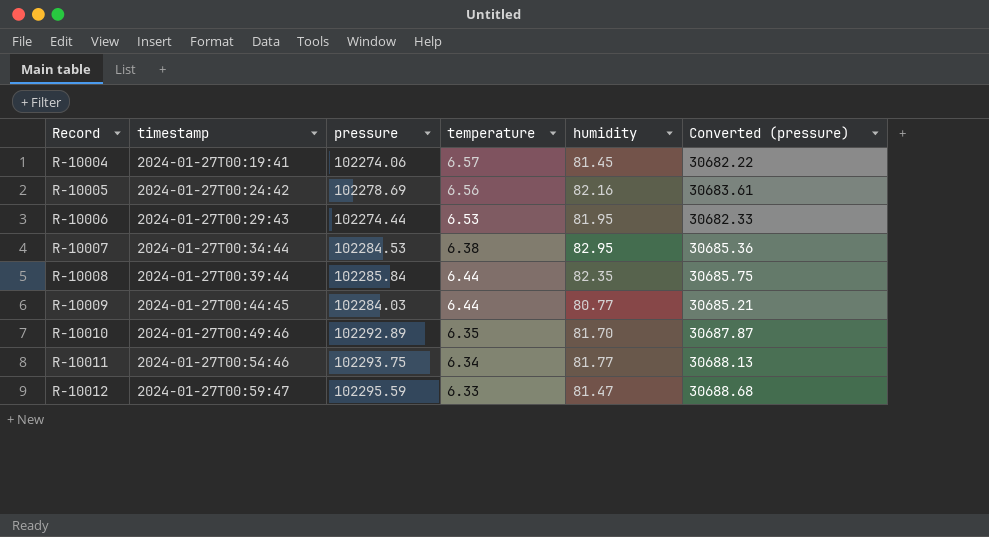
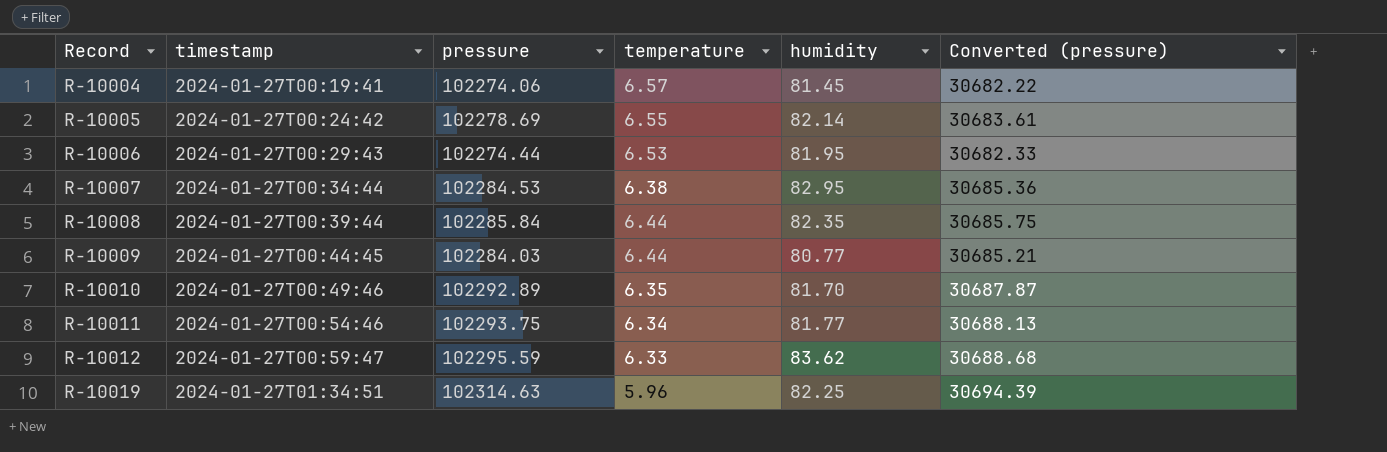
R-10005 | temperature: 6.56 -> 6.55
R-10005 | humidity: 82.16 -> 82.14
R-10012 | humidity: 81.47 -> 83.62
row R-10019: none -> 2024-01-27T01:34:51 | 102314.63 | 5.96 | 82.25 | 30694.39

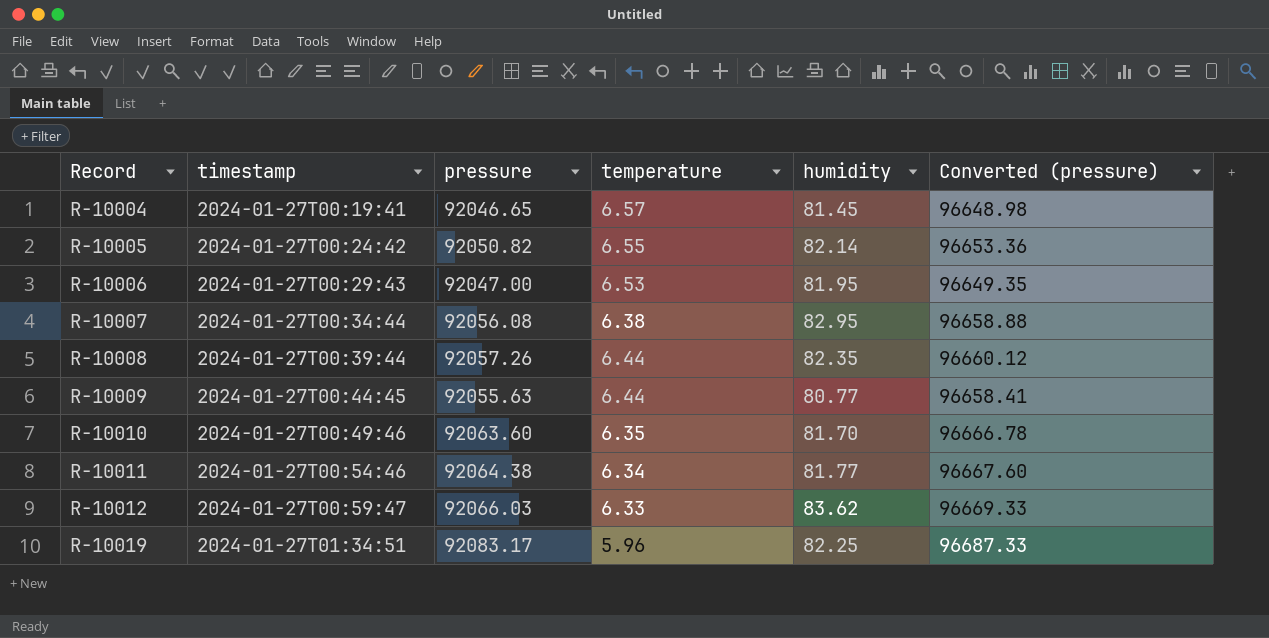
column Converted (pressure) | formula: [pressure] * 0.3 -> [pressure] * 1.05
R-10004 | pressure: 102274.06 -> 92046.65
R-10005 | pressure: 102278.69 -> 92050.82
R-10006 | pressure: 102274.44 -> 92047.00
R-10007 | pressure: 102284.53 -> 92056.08
R-10008 | pressure: 102285.84 -> 92057.26
R-10009 | pressure: 102284.03 -> 92055.63
R-10010 | pressure: 102292.89 -> 92063.60
R-10011 | pressure: 102293.75 -> 92064.38
R-10012 | pressure: 102295.59 -> 92066.03
R-10019 | pressure: 102314.63 -> 92083.17

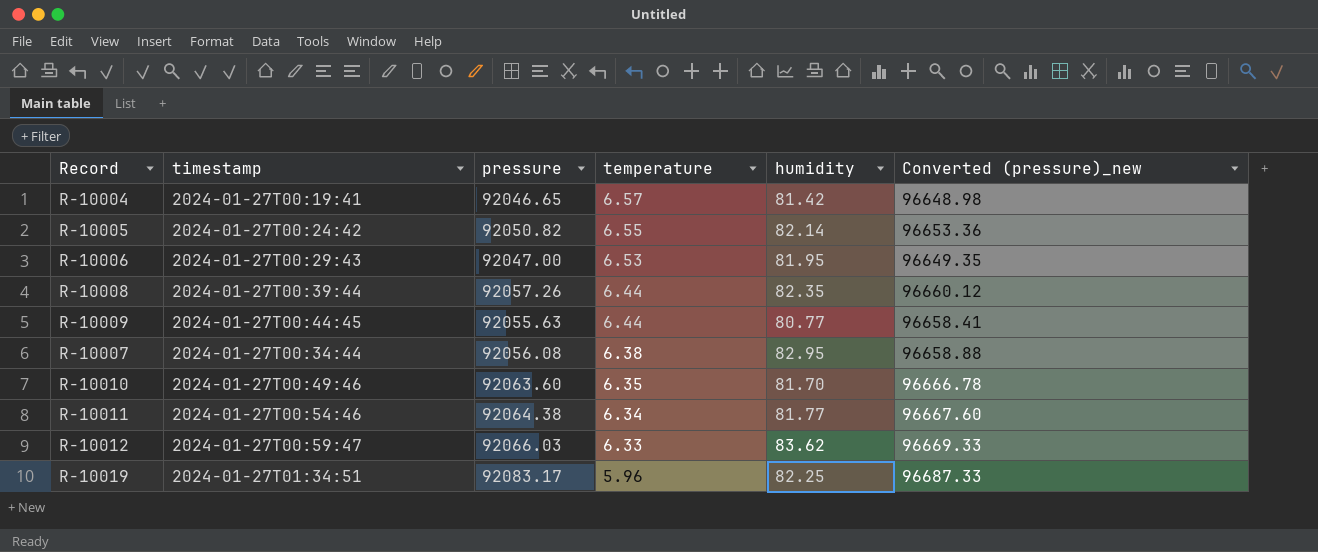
row order: Record ascending -> temperature descending
column name: Converted (pressure) -> Converted (pressure)_new
R-10004 | humidity: 81.45 -> 81.42

